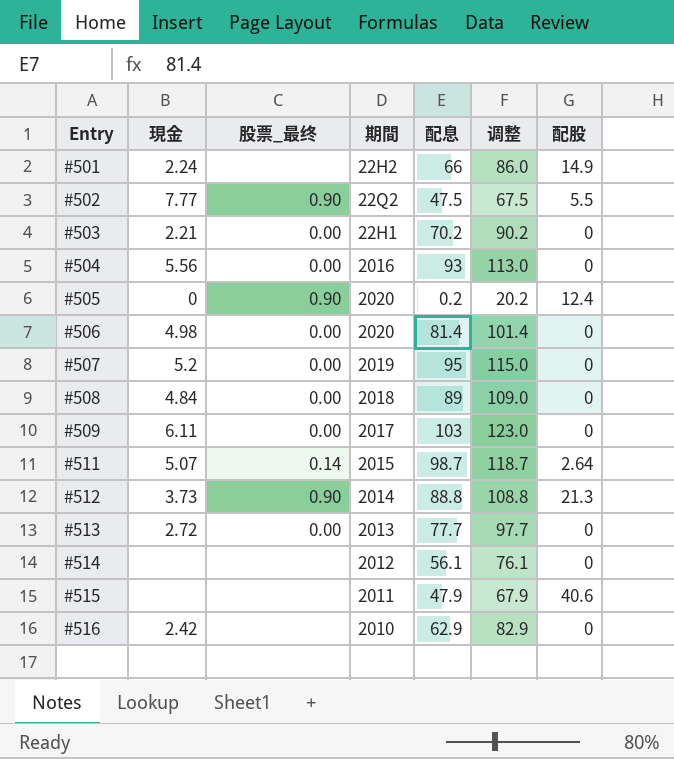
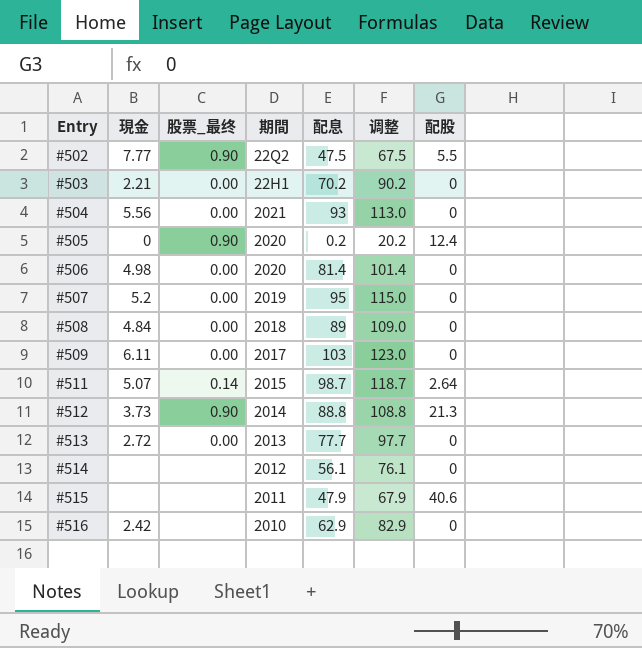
row #501: 2.24 | none | 22H2 | 66 | 86.0 | 14.9 -> none
#504 | 期間: 2016 -> 2021

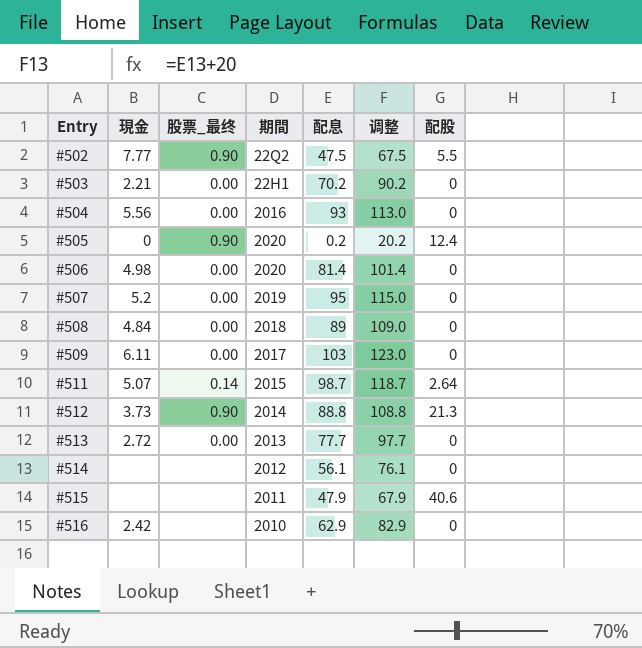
#504 | 期間: 2021 -> 2016

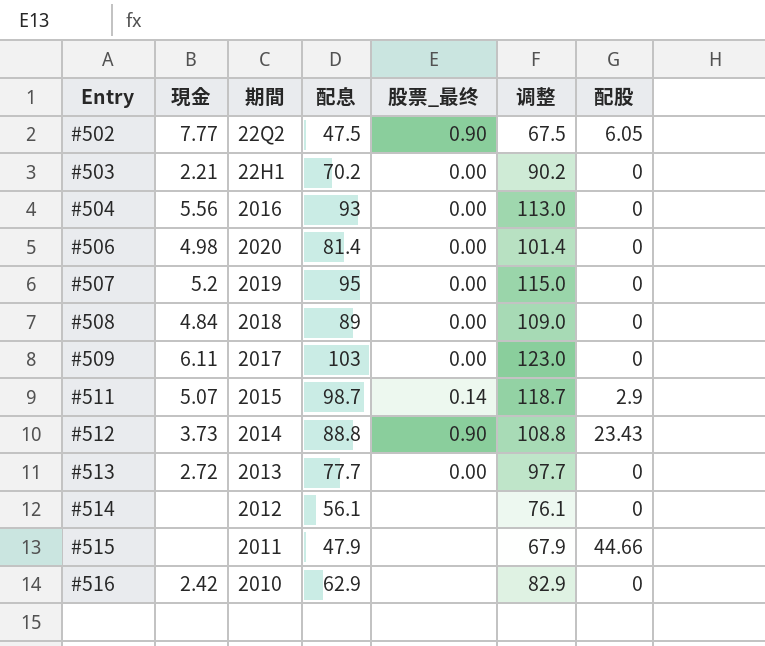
column 股票_最终 | position: 3 -> 5
row #505: 0 | 0.90 | 2020 | 0.2 | 20.2 | 12.4 -> none
#502 | 配股: 5.5 -> 6.05
#511 | 配股: 2.64 -> 2.9
#512 | 配股: 21.3 -> 23.43
#515 | 配股: 40.6 -> 44.66

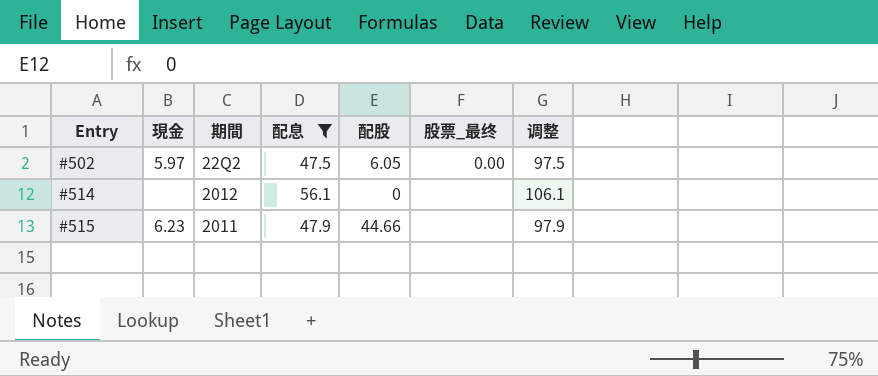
filter: none -> 配息 <= 56.1
column 配股 | position: 7 -> 5
column 调整 | formula: [配息] + 20 -> [配息] + 50
#502 | 現金: 7.77 -> 5.97
#502 | 股票_最终: 0.90 -> 0.00
#515 | 現金: none -> 6.23

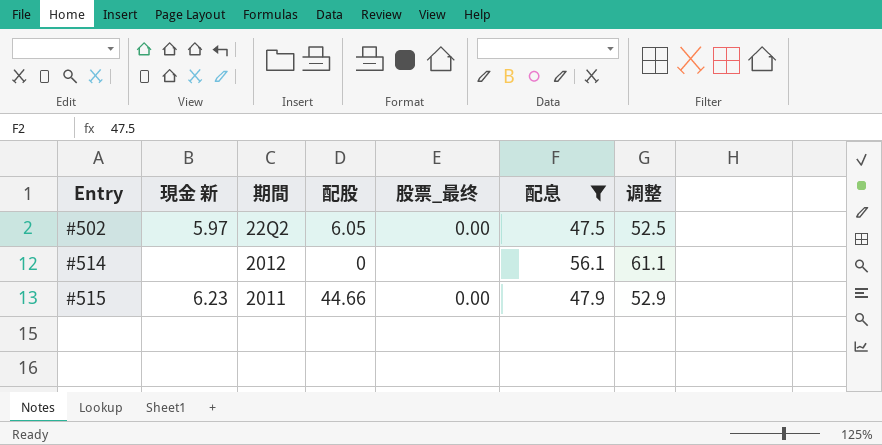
column name: 現金 -> 現金 新
column 配息 | position: 4 -> 6
column 调整 | formula: [配息] + 50 -> [配息] + 5
#515 | 股票_最终: none -> 0.00

